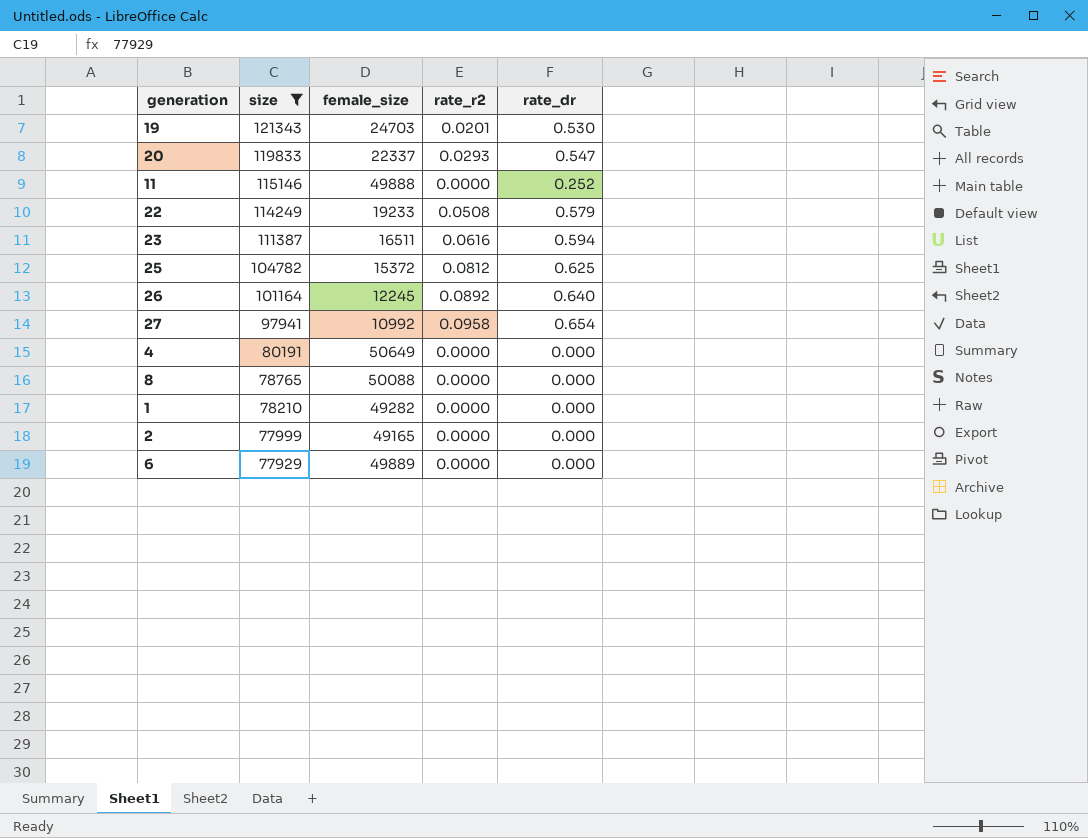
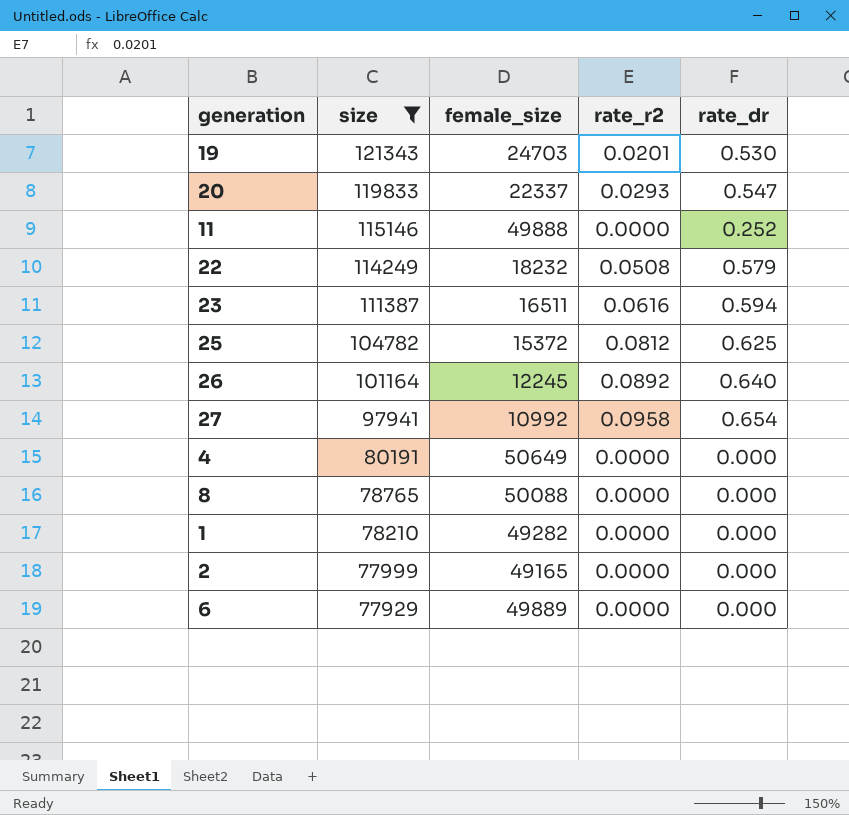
22 | female_size: 19233 -> 18232

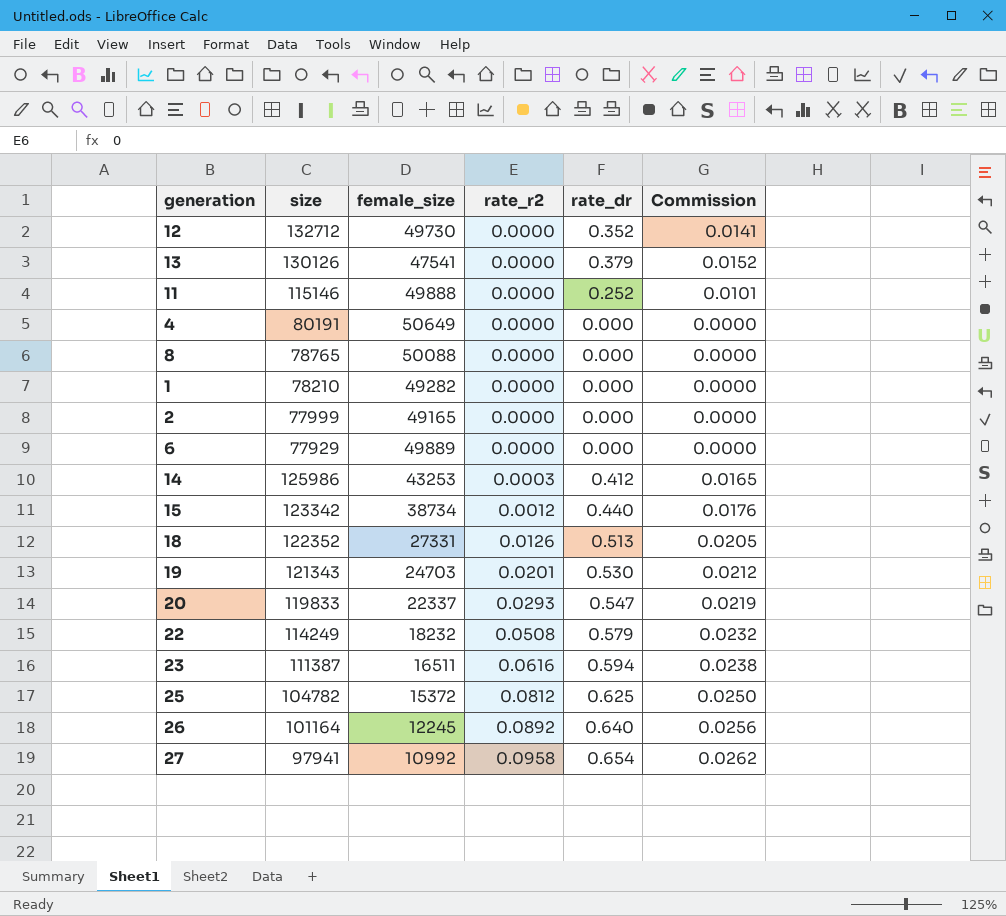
filter: size <= 121343 -> none
row order: size descending -> rate_r2 ascending
column Commission | formula: none -> [rate_dr] * 0.04

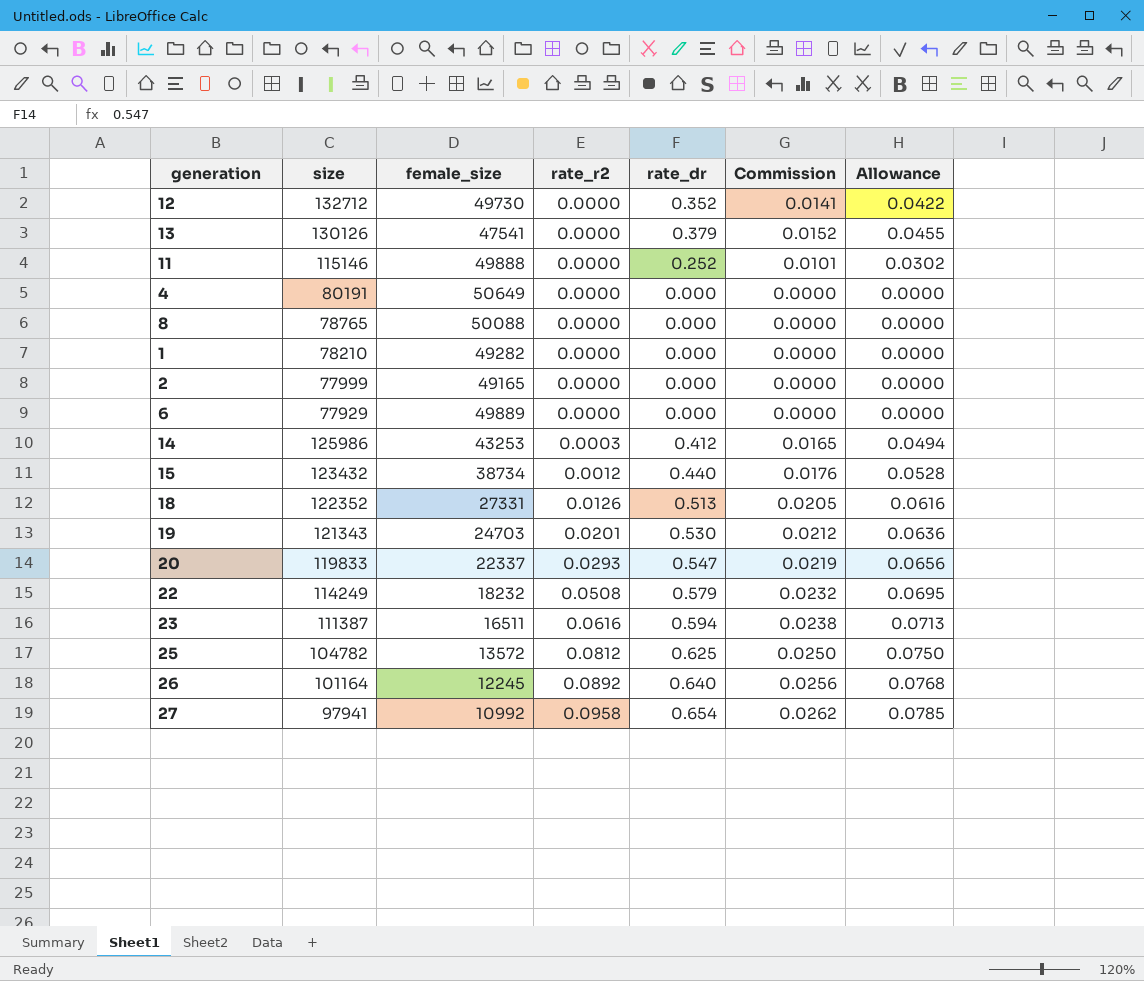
column Allowance | formula: none -> [rate_dr] * 0.12
15 | size: 123342 -> 123432
25 | female_size: 15372 -> 13572

